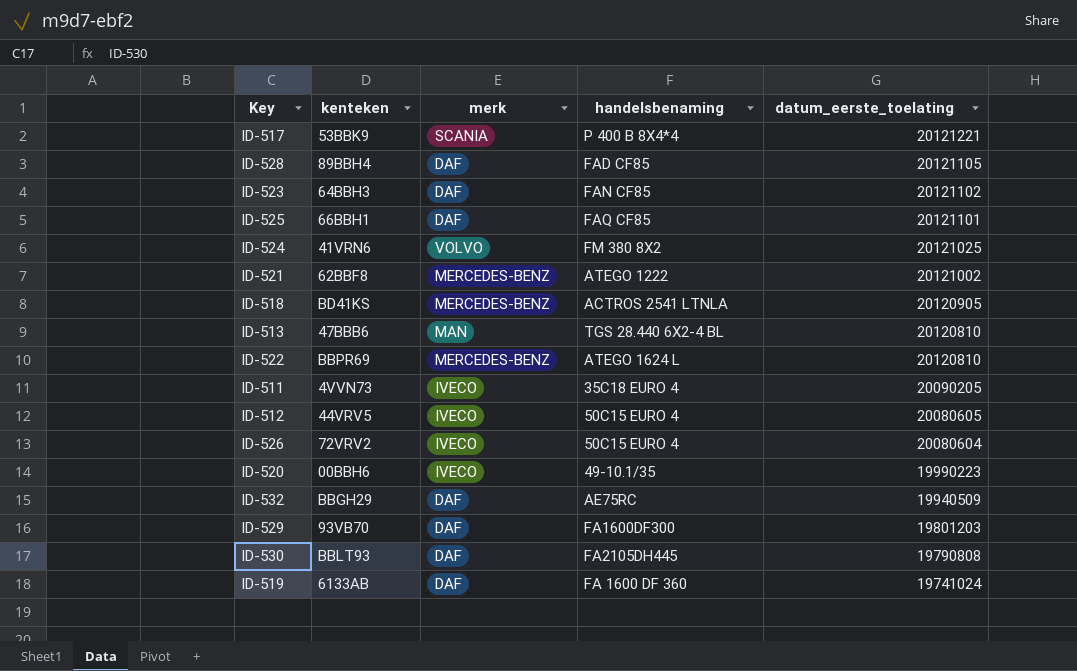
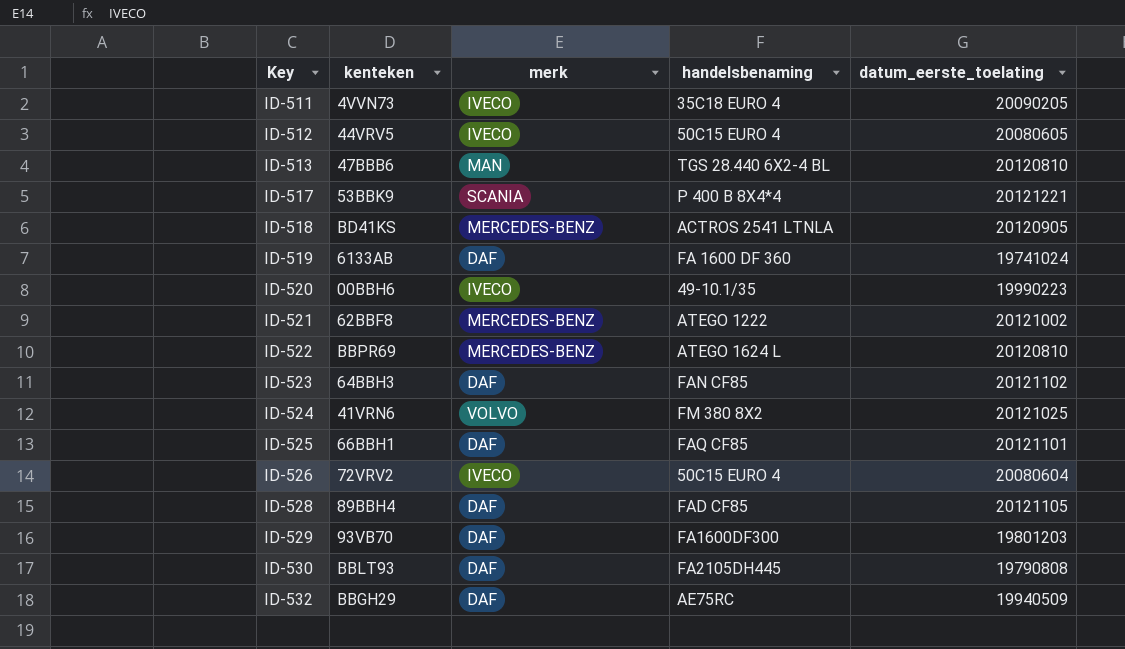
row order: datum_eerste_toelating descending -> Key ascending

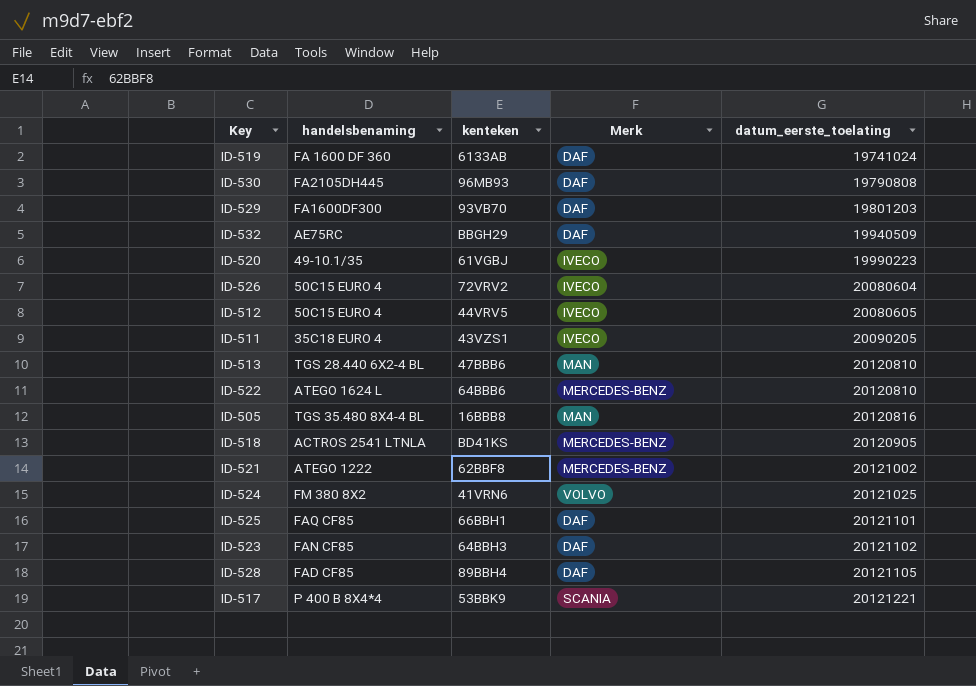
row order: Key ascending -> datum_eerste_toelating ascending
column handelsbenaming | position: 4 -> 2
column name: merk -> Merk
ID-530 | kenteken: BBLT93 -> 96MB93
ID-520 | kenteken: 00BBH6 -> 61VGBJ
ID-511 | kenteken: 4VVN73 -> 43VZS1
ID-522 | kenteken: BBPR69 -> 64BBB6
row ID-505: none -> TGS 35.480 8X4-4 BL | 16BBB8 | MAN | 20120816

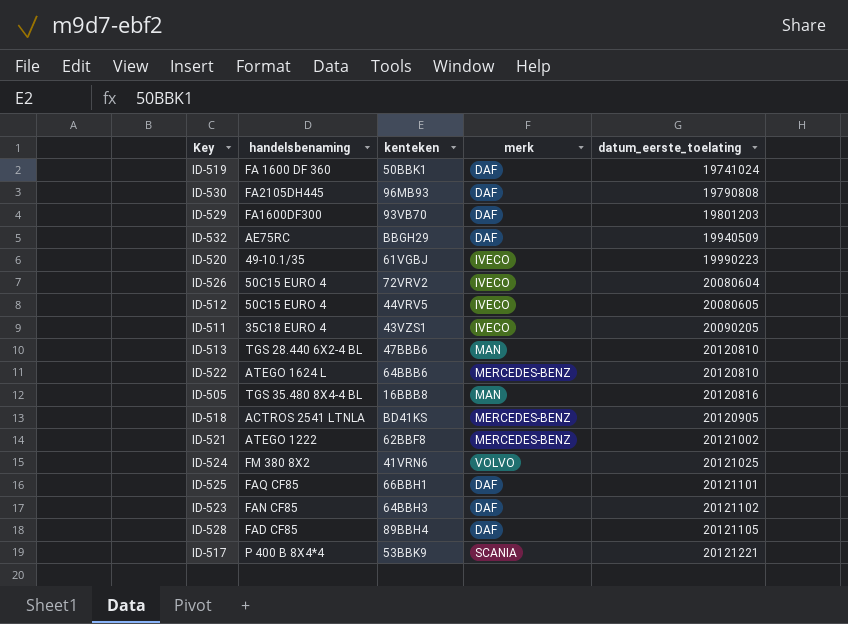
column name: Merk -> merk
ID-519 | kenteken: 6133AB -> 50BBK1

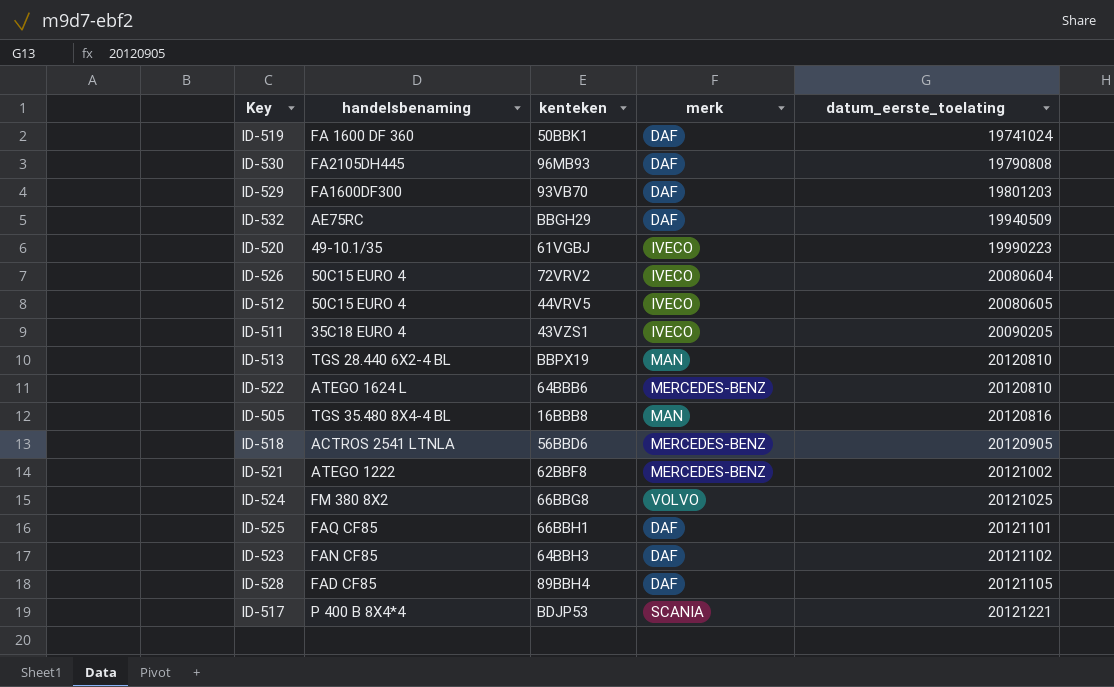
ID-513 | kenteken: 47BBB6 -> BBPX19
ID-518 | kenteken: BD41KS -> 56BBD6
ID-524 | kenteken: 41VRN6 -> 66BBG8
ID-517 | kenteken: 53BBK9 -> BDJP53

